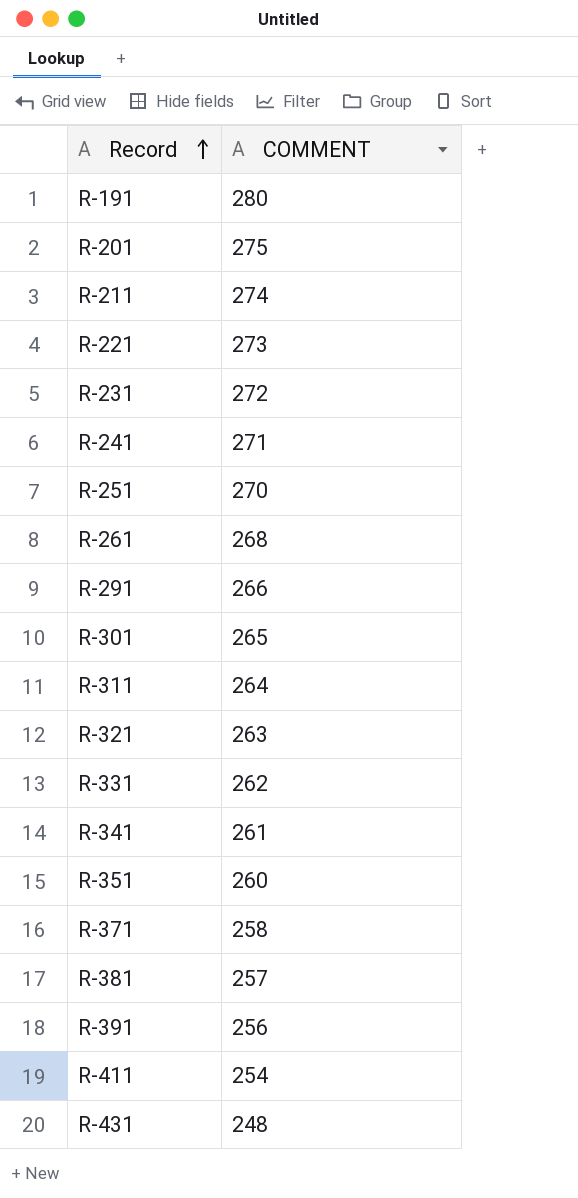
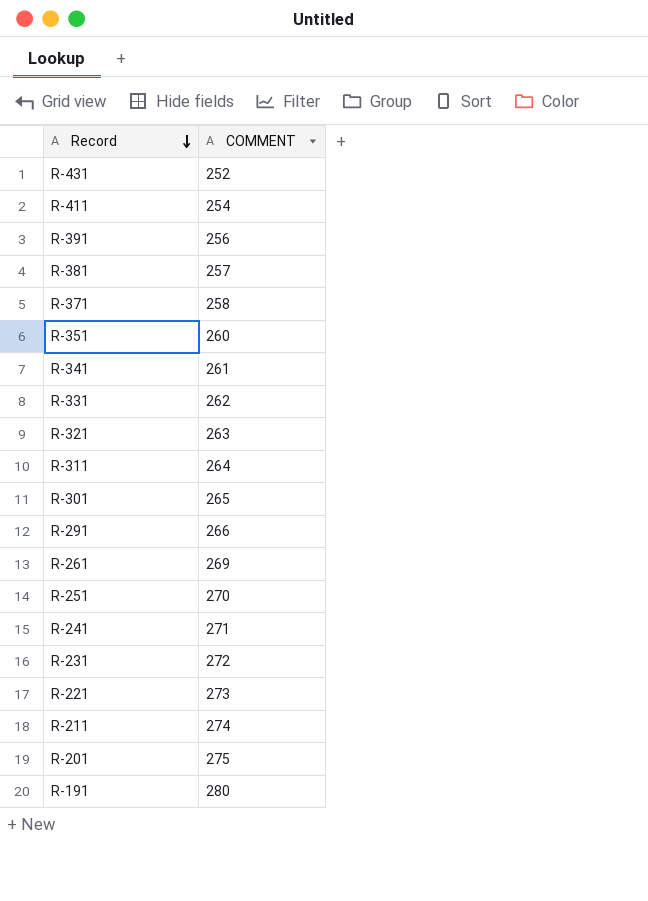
row order: Record ascending -> Record descending
R-431 | COMMENT: 248 -> 252
R-261 | COMMENT: 268 -> 269

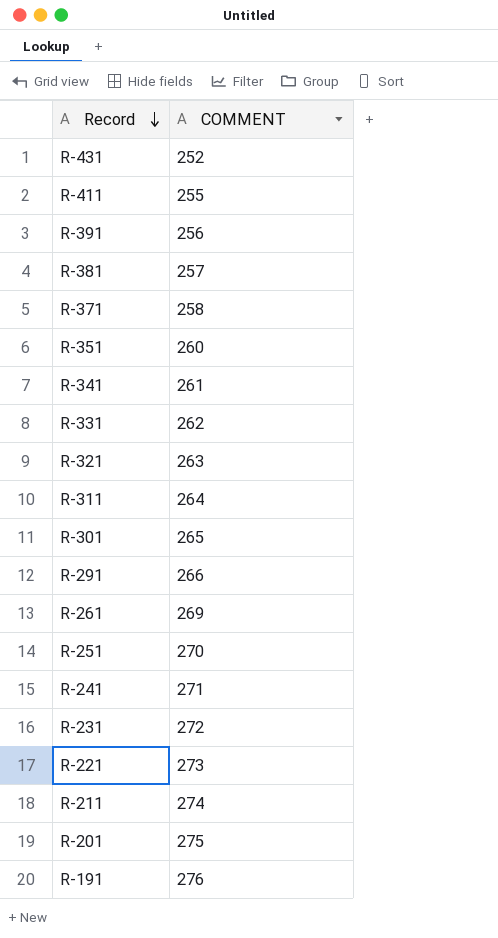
R-411 | COMMENT: 254 -> 255
R-191 | COMMENT: 280 -> 276

